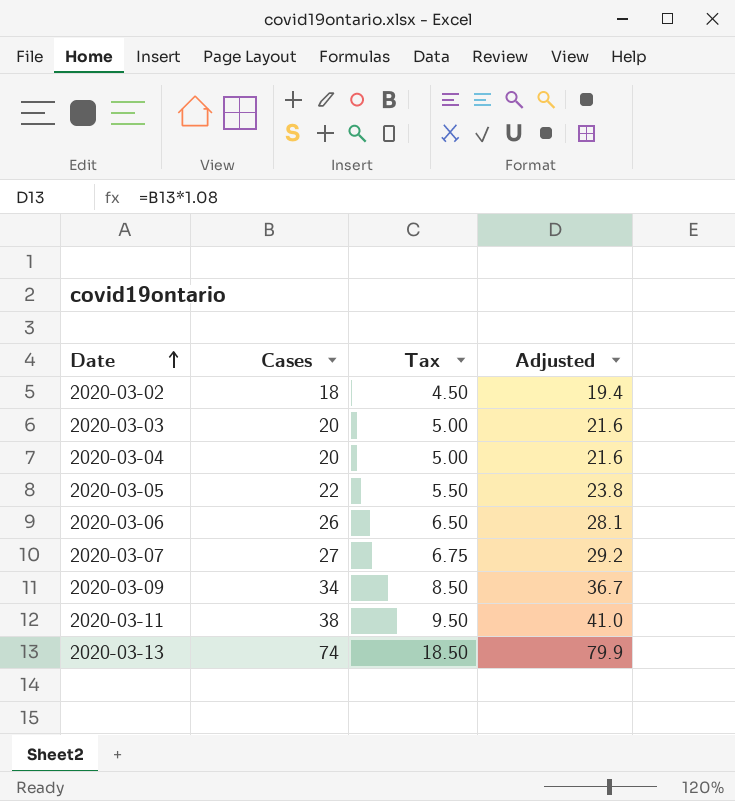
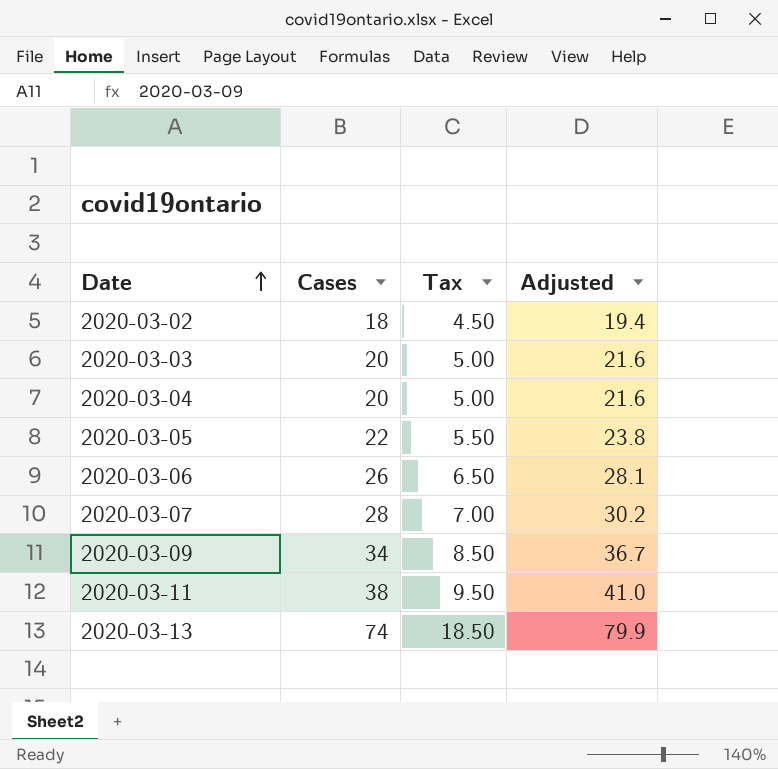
2020-03-07 | Cases: 27 -> 28
2020-03-07 | Tax: 6.75 -> 7.00
2020-03-07 | Adjusted: 29.2 -> 30.2

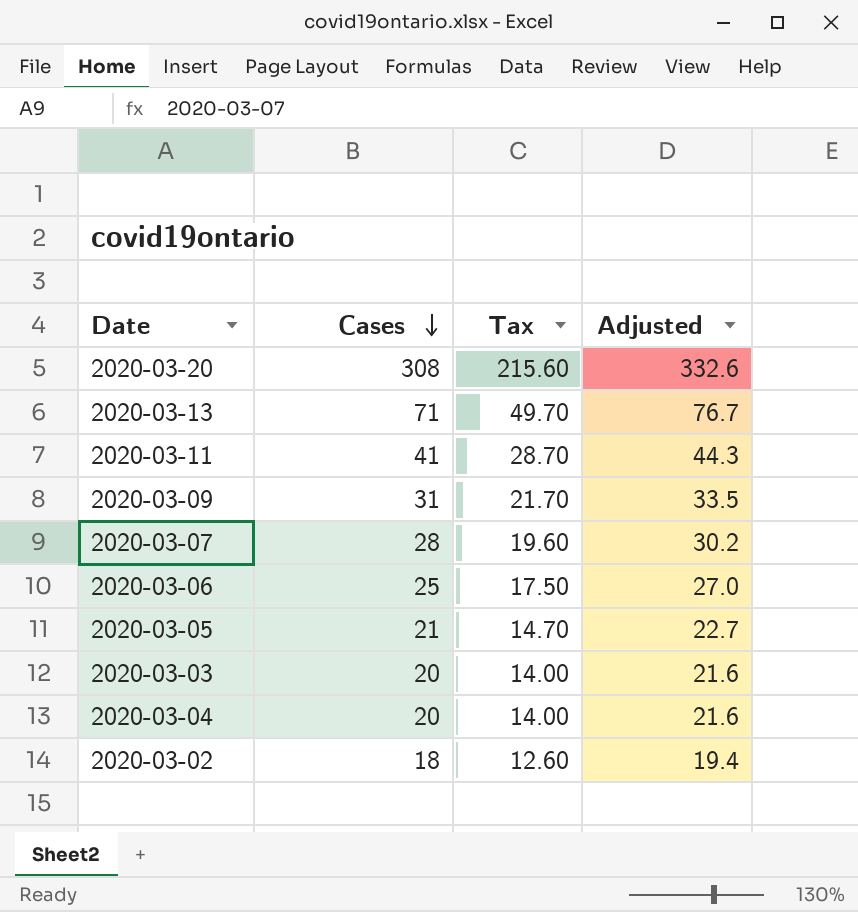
row order: Date ascending -> Cases descending
column Tax | formula: [Cases] * 0.25 -> [Cases] * 0.7
row 2020-03-20: none -> 308 | 215.60 | 332.6
2020-03-13 | Cases: 74 -> 71
2020-03-13 | Adjusted: 79.9 -> 76.7
2020-03-11 | Cases: 38 -> 41
2020-03-11 | Adjusted: 41.0 -> 44.3
2020-03-09 | Cases: 34 -> 31
2020-03-09 | Adjusted: 36.7 -> 33.5
2020-03-06 | Cases: 26 -> 25
2020-03-06 | Adjusted: 28.1 -> 27.0
2020-03-05 | Cases: 22 -> 21
2020-03-05 | Adjusted: 23.8 -> 22.7

